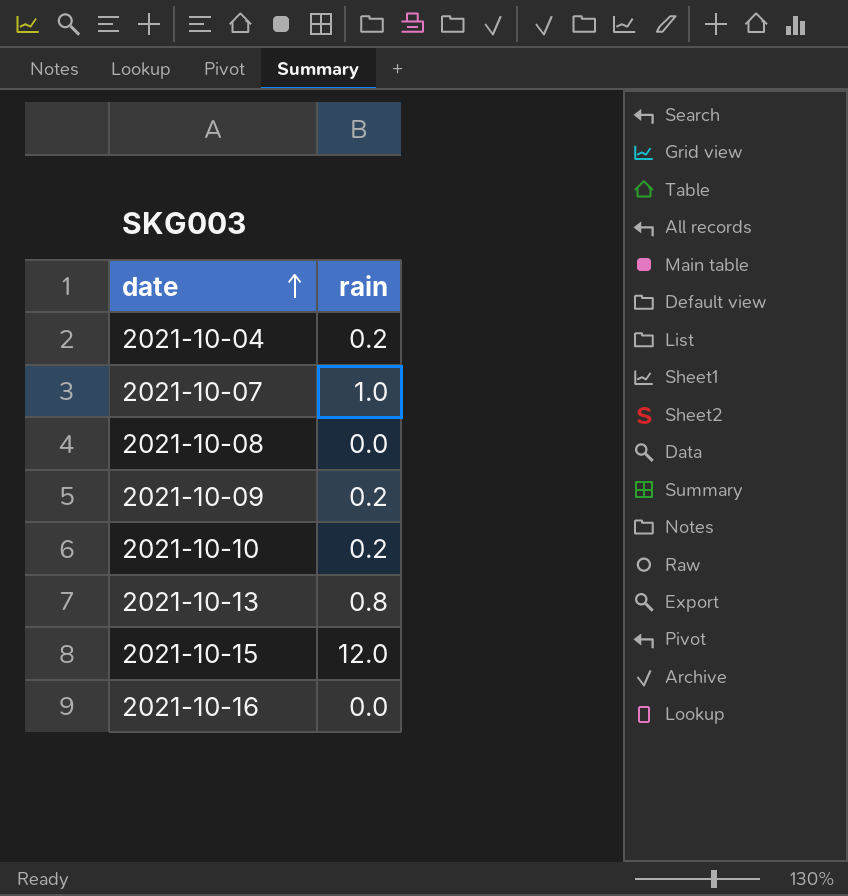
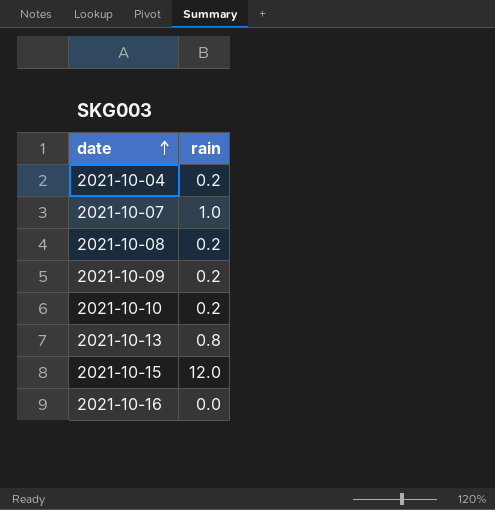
2021-10-08 | rain: 0.0 -> 0.2

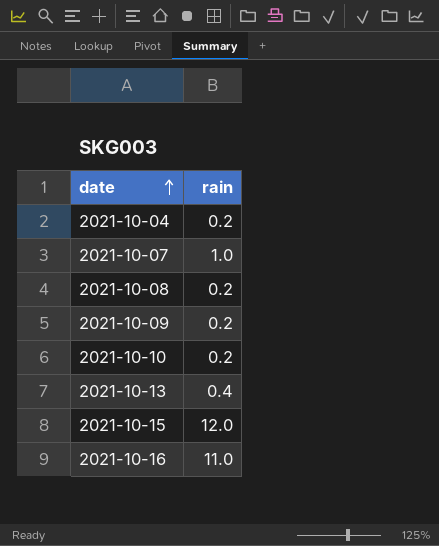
2021-10-13 | rain: 0.8 -> 0.4
2021-10-16 | rain: 0.0 -> 11.0

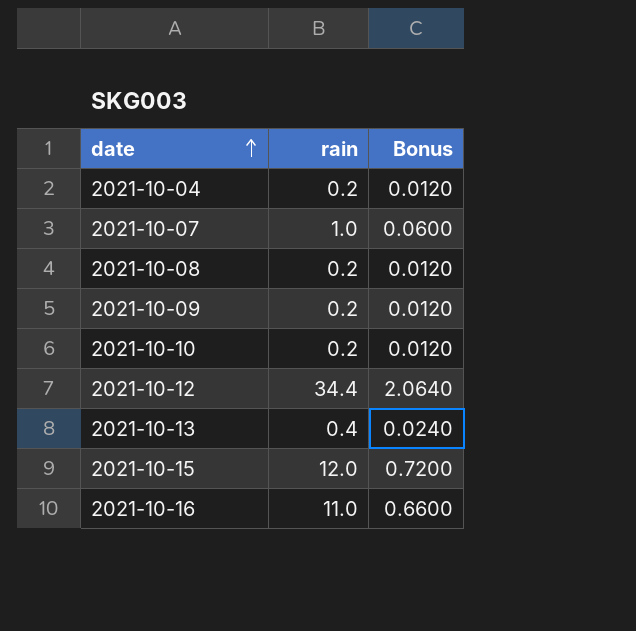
column Bonus | formula: none -> [rain] * 0.06
row 2021-10-12: none -> 34.4 | 2.0640

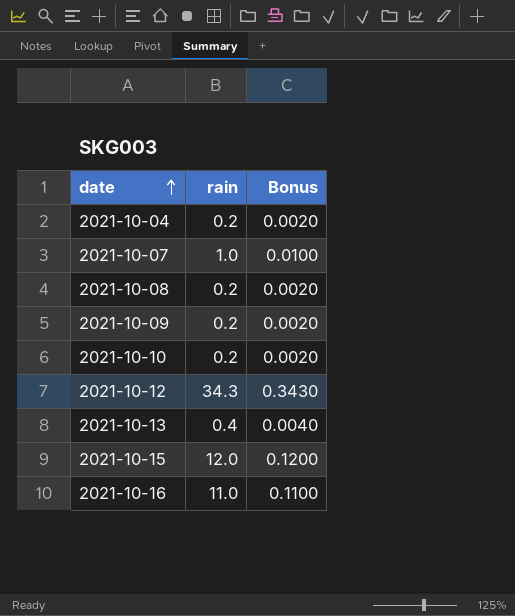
column Bonus | formula: [rain] * 0.06 -> [rain] * 0.01
2021-10-12 | rain: 34.4 -> 34.3

